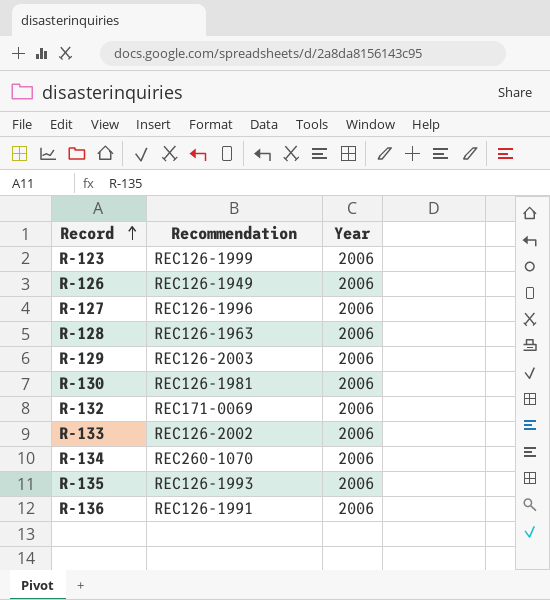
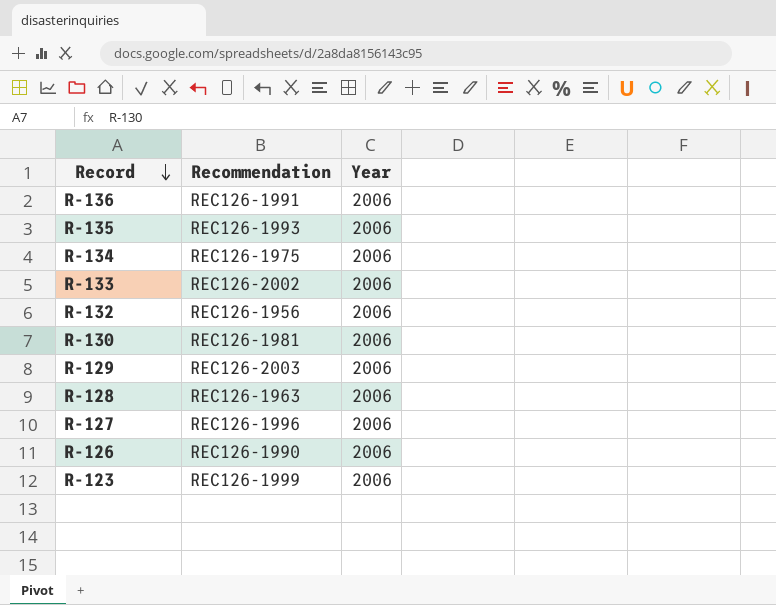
row order: Record ascending -> Record descending
R-134 | Recommendation: REC260-1070 -> REC126-1975
R-132 | Recommendation: REC171-0069 -> REC126-1956
R-126 | Recommendation: REC126-1949 -> REC126-1990

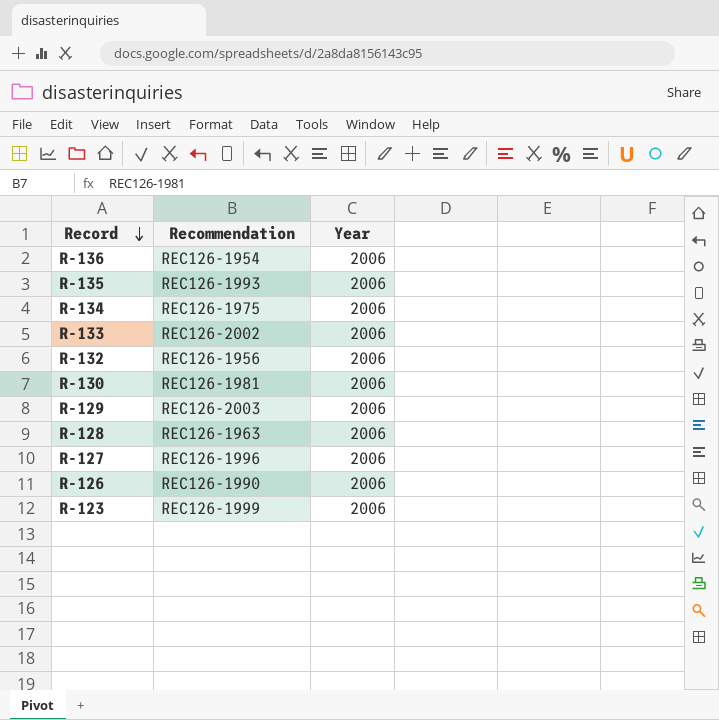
R-136 | Recommendation: REC126-1991 -> REC126-1954

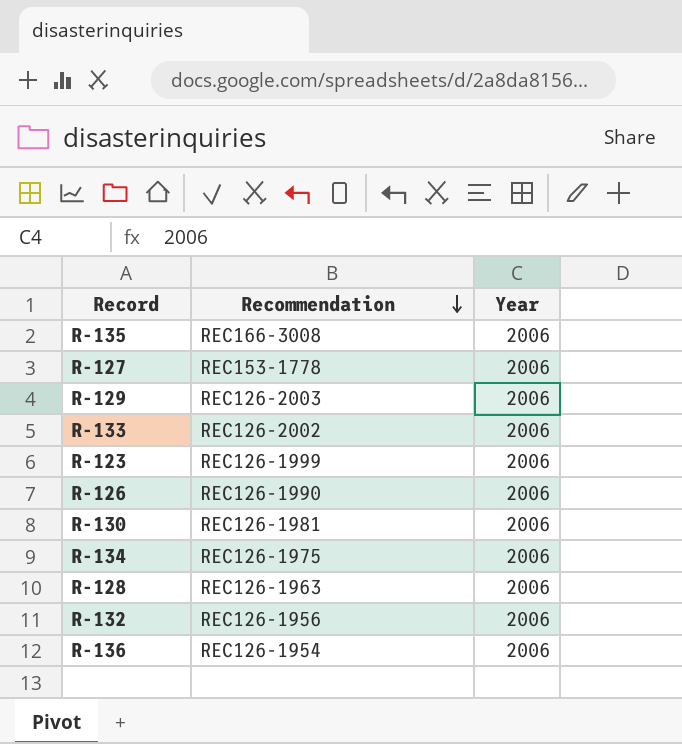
row order: Record descending -> Recommendation descending
R-135 | Recommendation: REC126-1993 -> REC166-3008
R-127 | Recommendation: REC126-1996 -> REC153-1778

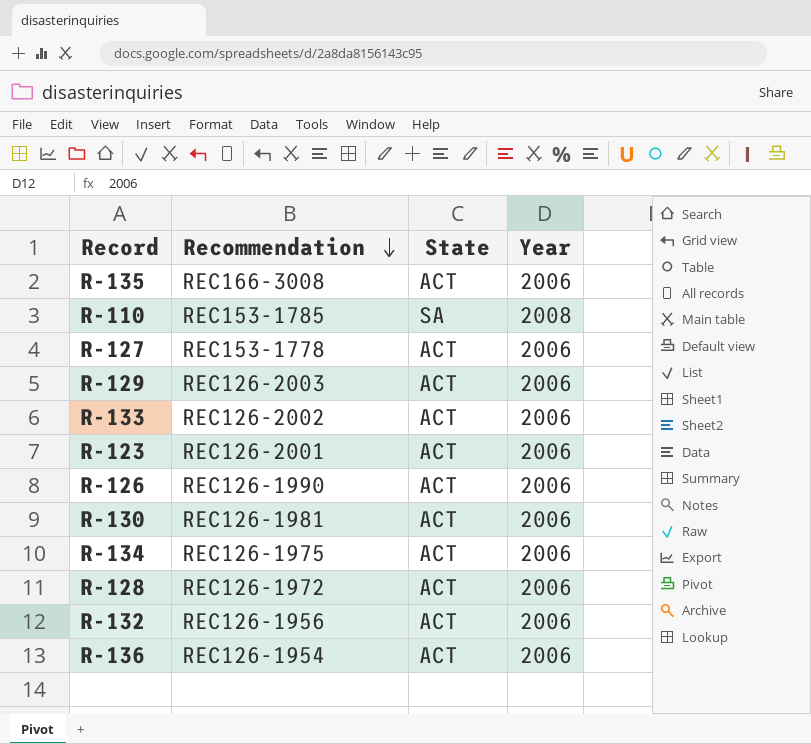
column State | position: none -> 3
row R-110: none -> REC153-1785 | SA | 2008
R-123 | Recommendation: REC126-1999 -> REC126-2001
R-128 | Recommendation: REC126-1963 -> REC126-1972

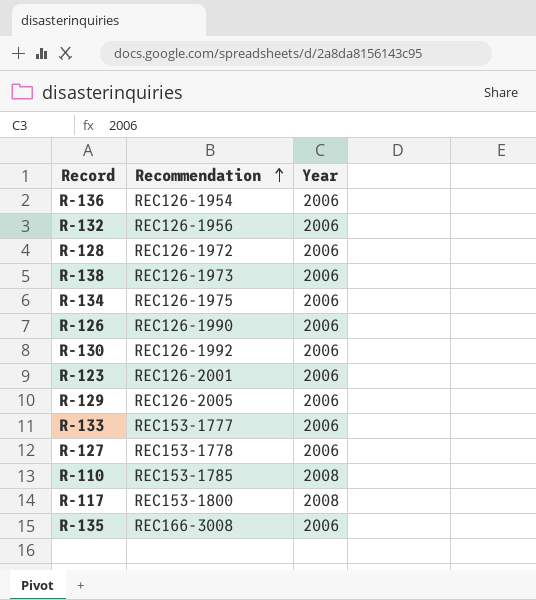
row order: Recommendation descending -> Recommendation ascending
column State | position: 3 -> none
row R-138: none -> REC126-1973 | 2006
R-130 | Recommendation: REC126-1981 -> REC126-1992
R-129 | Recommendation: REC126-2003 -> REC126-2005
R-133 | Recommendation: REC126-2002 -> REC153-1777
row R-117: none -> REC153-1800 | 2008

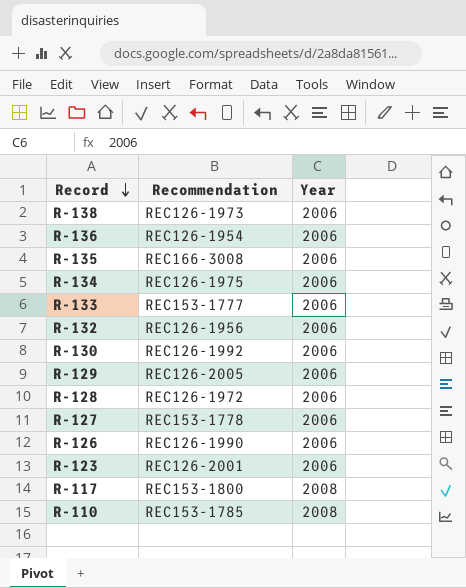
row order: Recommendation ascending -> Record descending

